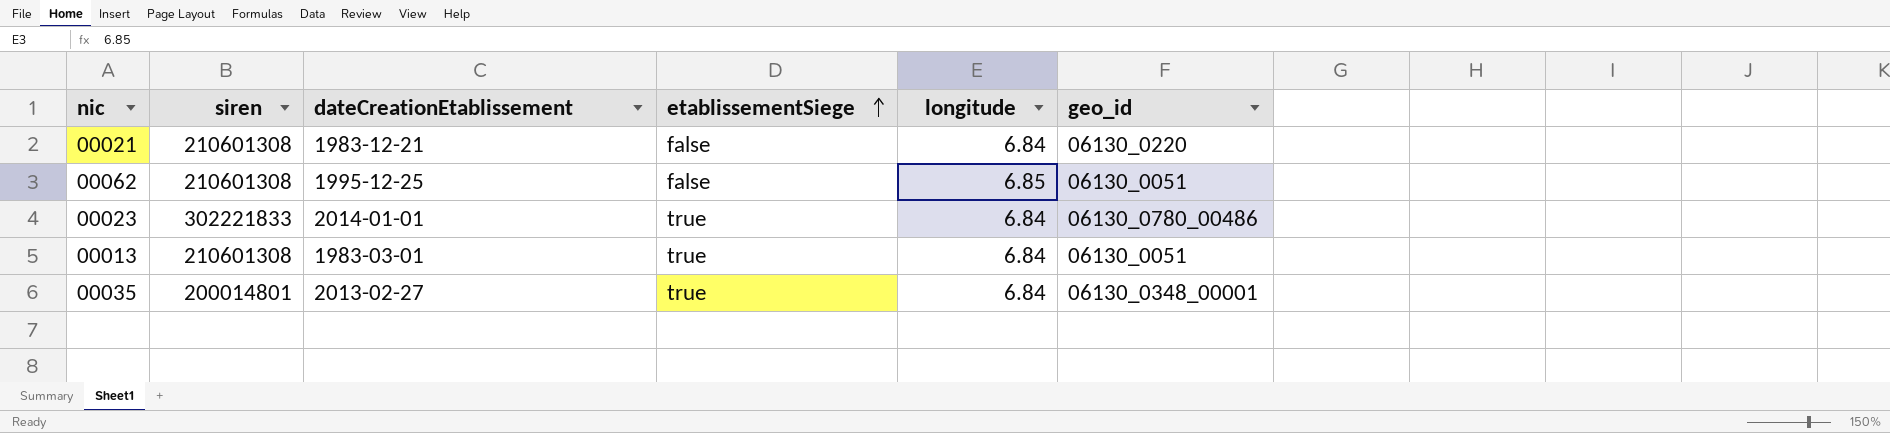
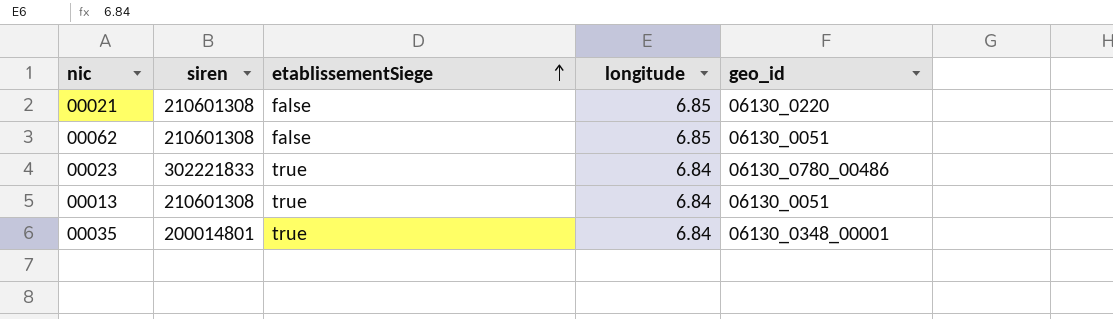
column dateCreationEtablissement | position: 3 -> none
00021 | longitude: 6.84 -> 6.85

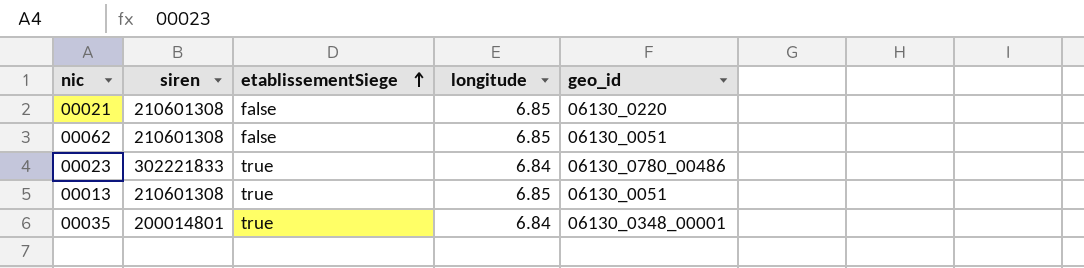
00013 | longitude: 6.84 -> 6.85

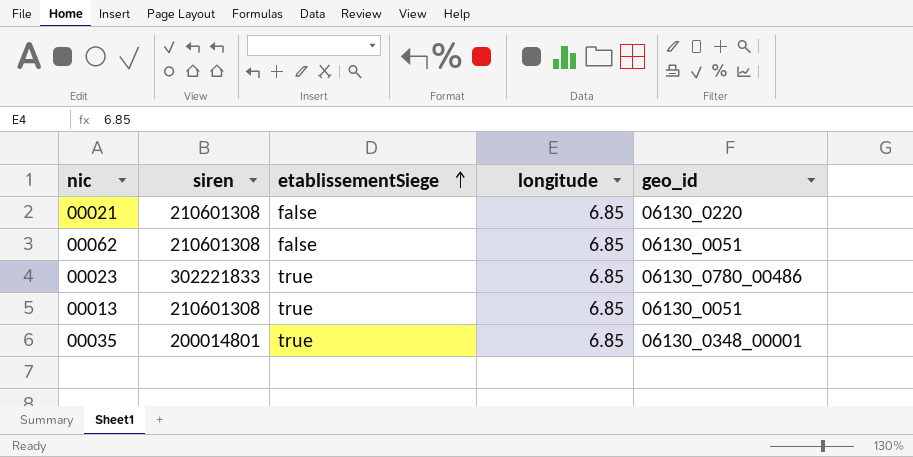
00023 | longitude: 6.84 -> 6.85
00035 | longitude: 6.84 -> 6.85

